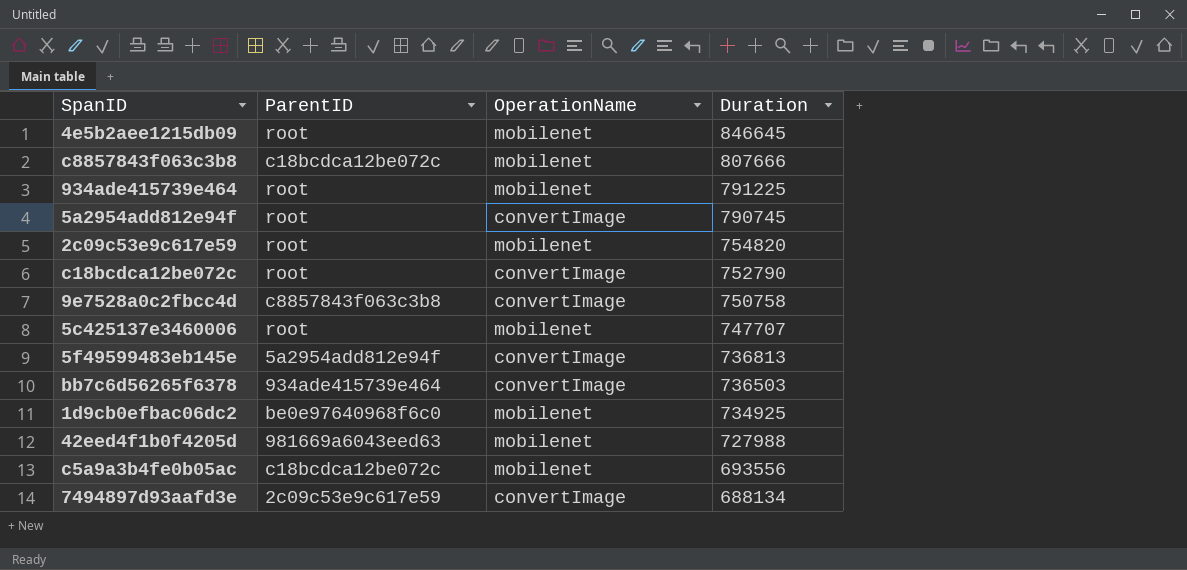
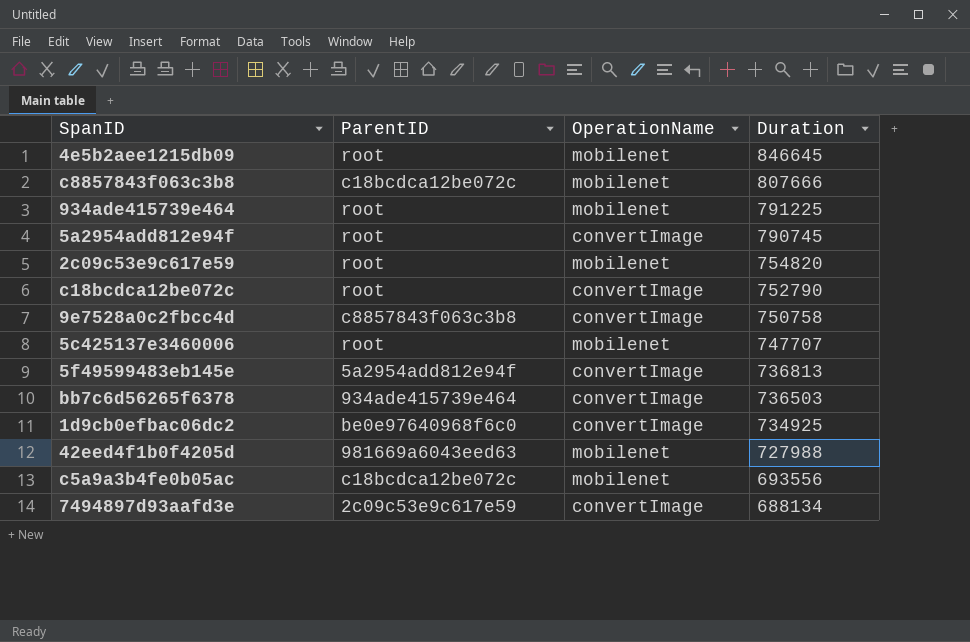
1d9cb0efbac06dc2 | OperationName: mobilenet -> convertImage

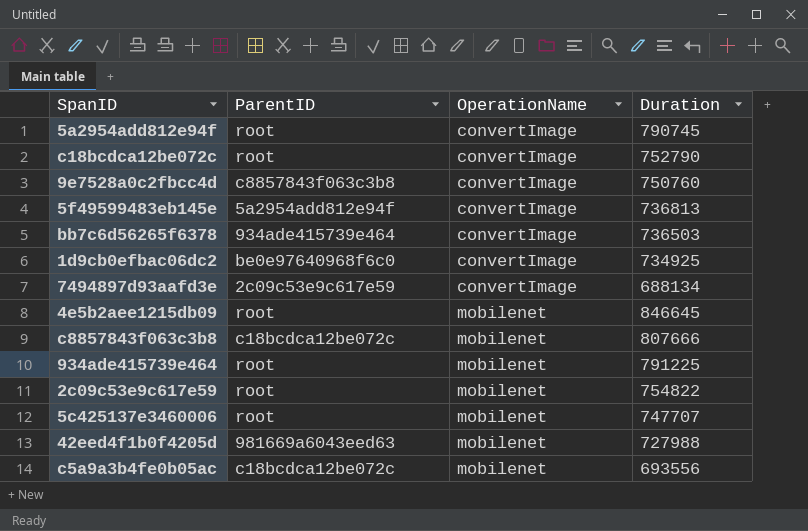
row order: Duration descending -> OperationName ascending
9e7528a0c2fbcc4d | Duration: 750758 -> 750760
2c09c53e9c617e59 | Duration: 754820 -> 754822

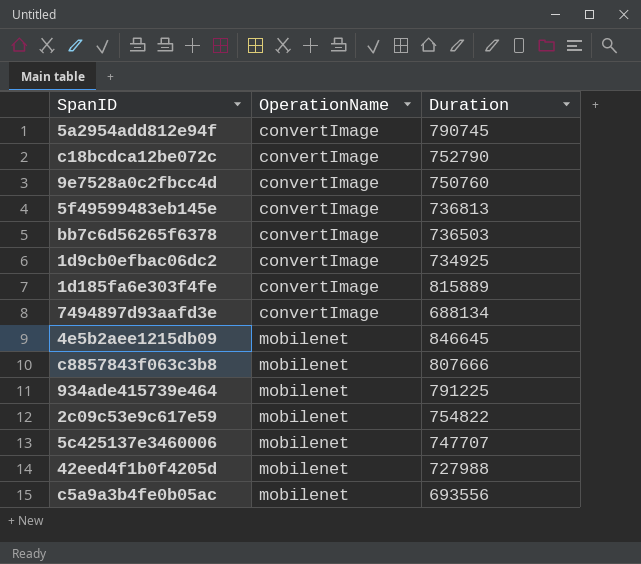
column ParentID | position: 2 -> none
row 1d185fa6e303f4fe: none -> convertImage | 815889

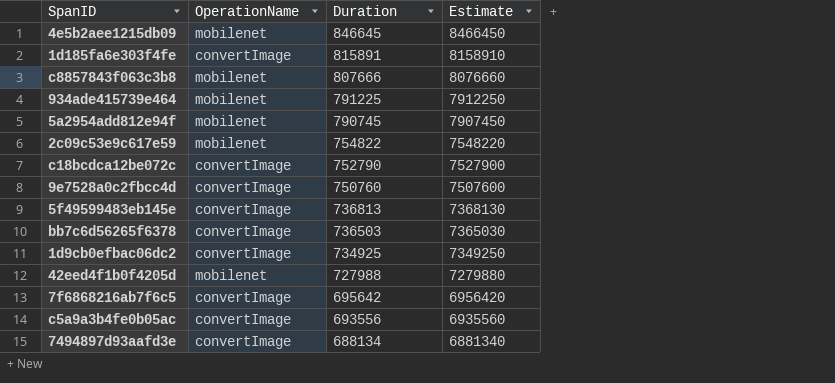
row order: OperationName ascending -> Duration descending
column Estimate | formula: none -> [Duration] * 10
row 5c425137e3460006: mobilenet | 747707 -> none
1d185fa6e303f4fe | Duration: 815889 -> 815891
5a2954add812e94f | OperationName: convertImage -> mobilenet
row 7f6868216ab7f6c5: none -> convertImage | 695642 | 6956420
c5a9a3b4fe0b05ac | OperationName: mobilenet -> convertImage

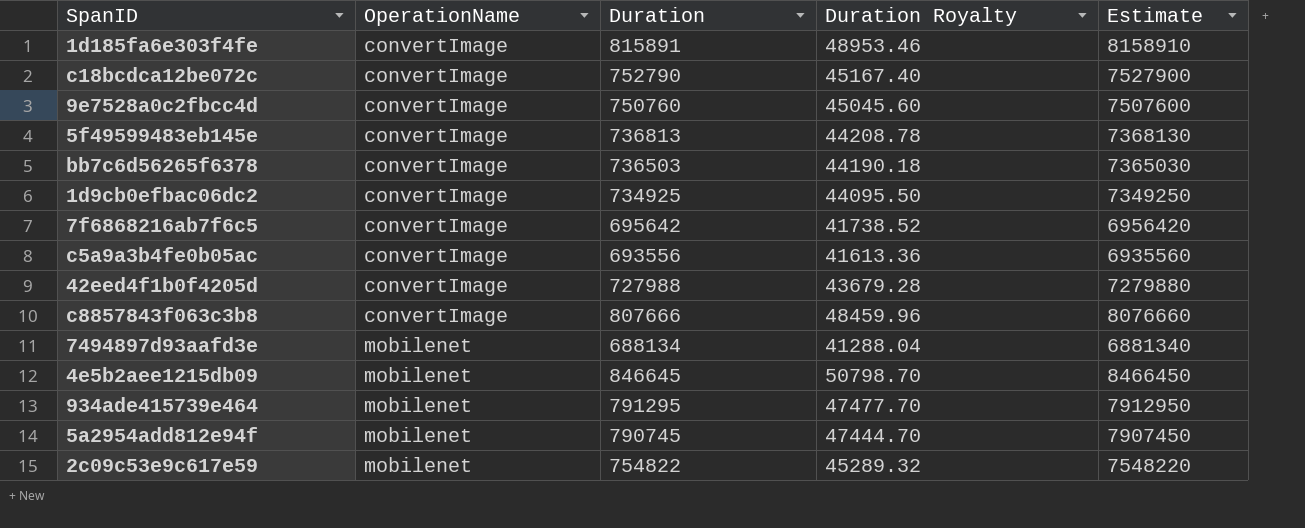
row order: Duration descending -> OperationName ascending
column Duration Royalty | formula: none -> [Duration] * 0.06
42eed4f1b0f4205d | OperationName: mobilenet -> convertImage
c8857843f063c3b8 | OperationName: mobilenet -> convertImage
7494897d93aafd3e | OperationName: convertImage -> mobilenet
934ade415739e464 | Duration: 791225 -> 791295
934ade415739e464 | Estimate: 7912250 -> 7912950

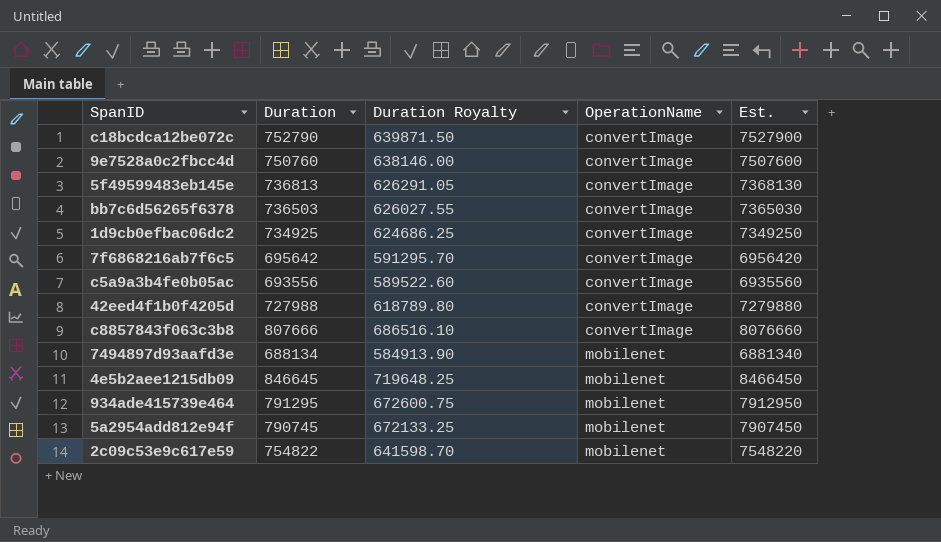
column Duration Royalty | formula: [Duration] * 0.06 -> [Duration] * 0.85
column OperationName | position: 2 -> 4
column name: Estimate -> Est.
row 1d185fa6e303f4fe: convertImage | 815891 | 48953.46 | 8158910 -> none

